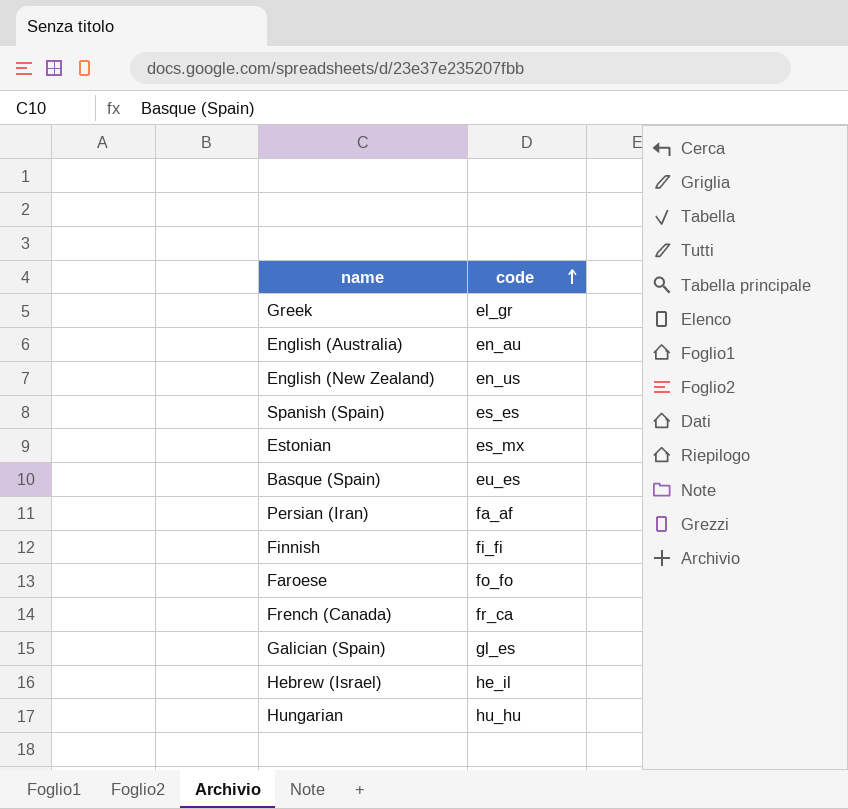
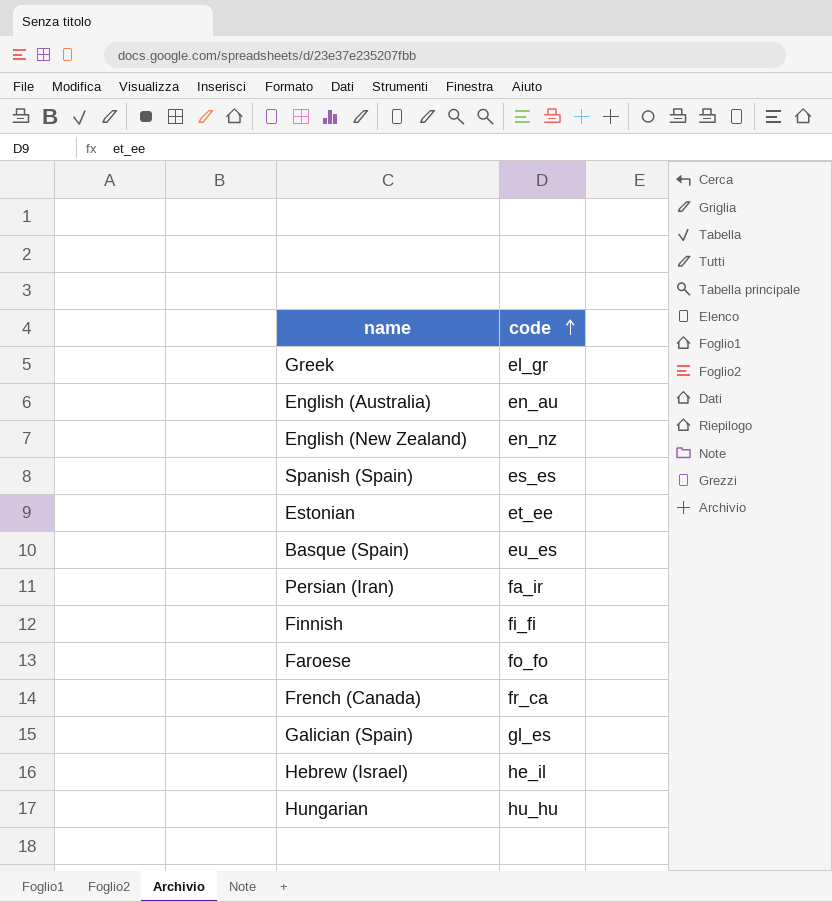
English (New Zealand) | code: en_us -> en_nz
Estonian | code: es_mx -> et_ee
Persian (Iran) | code: fa_af -> fa_ir

